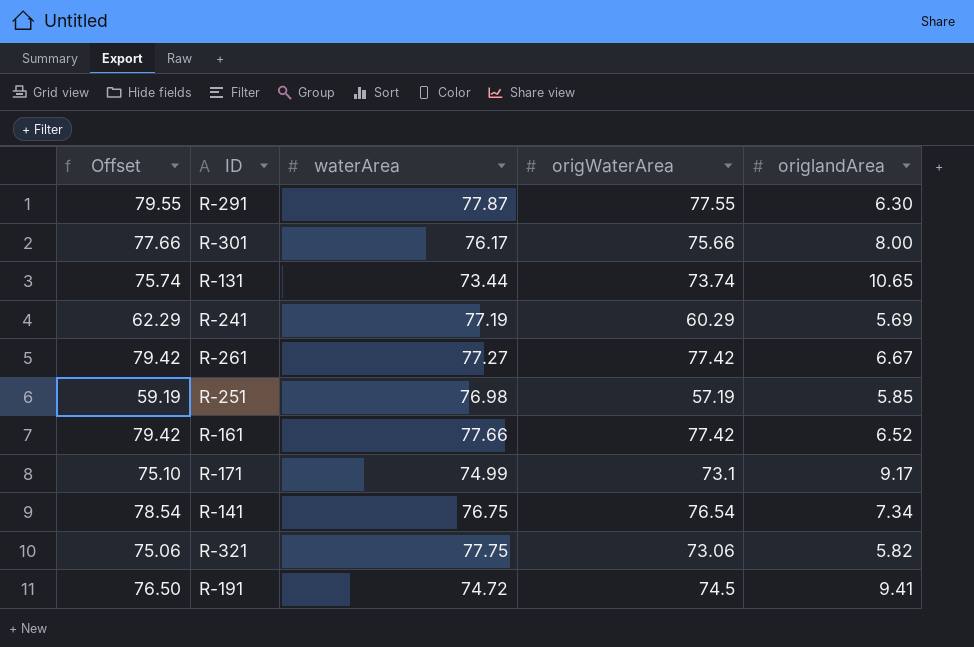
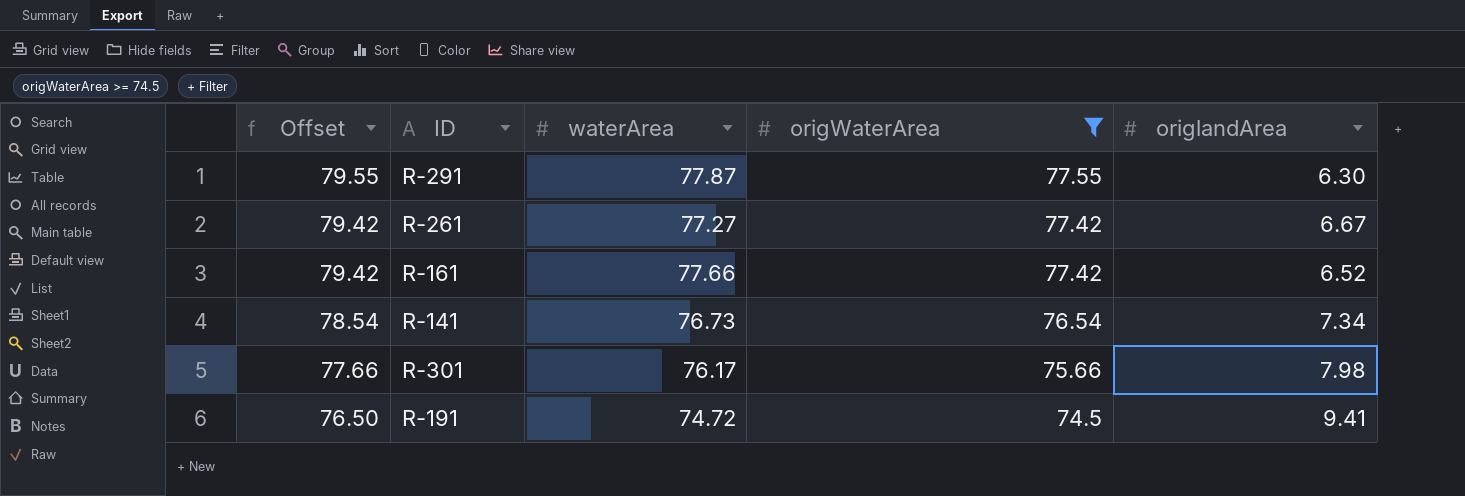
filter: none -> origWaterArea >= 74.5
row order: none -> Offset descending
R-141 | waterArea: 76.75 -> 76.73
R-301 | origlandArea: 8.00 -> 7.98

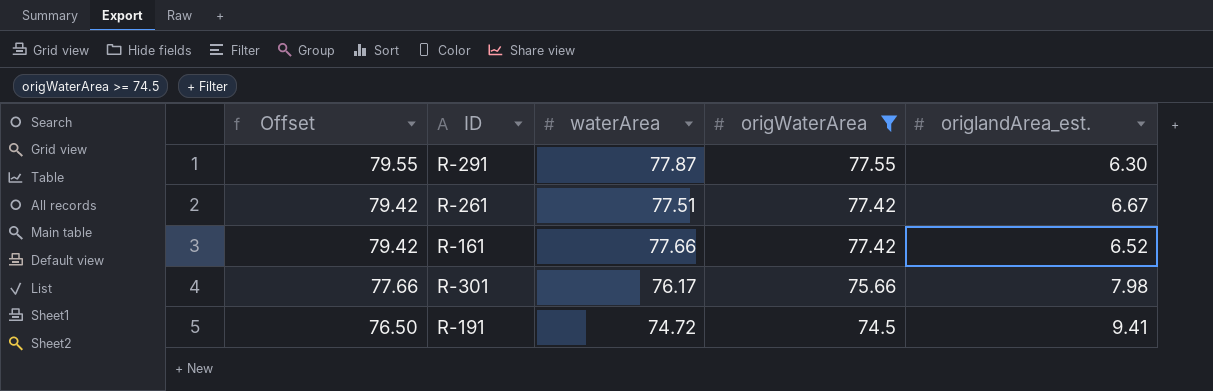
column name: origlandArea -> origlandArea_est.
row R-141: 78.54 | 76.73 | 76.54 | 7.34 -> none
R-261 | waterArea: 77.27 -> 77.51

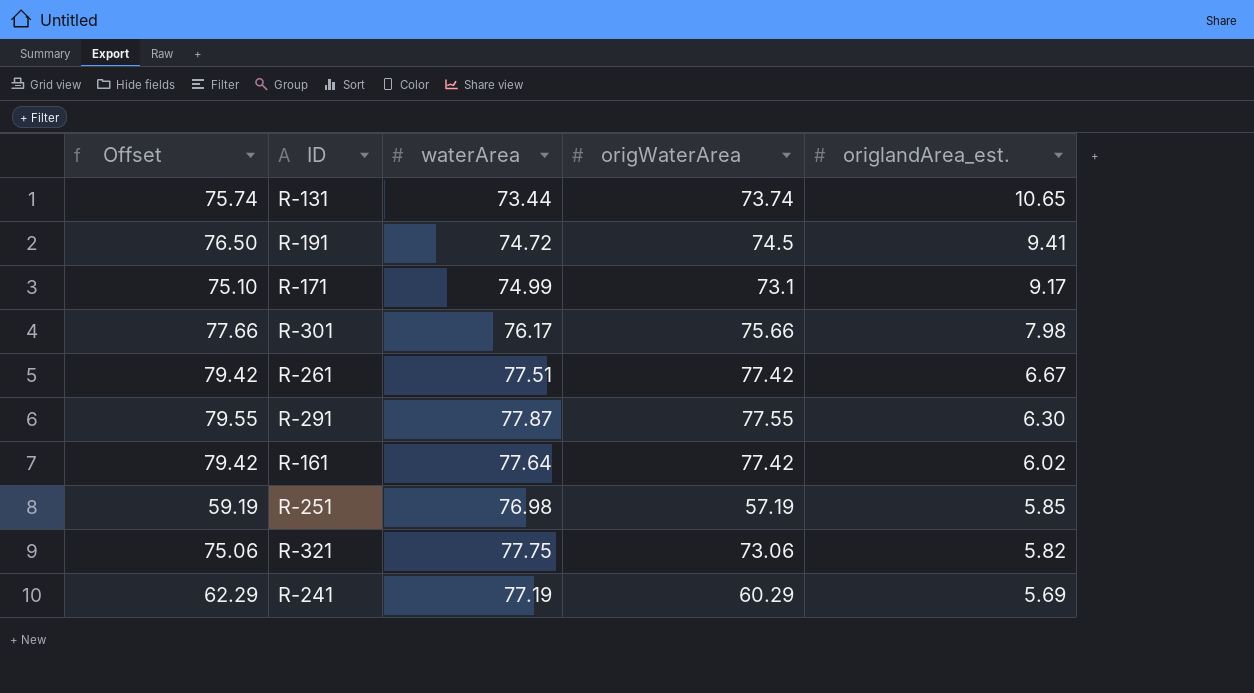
filter: origWaterArea >= 74.5 -> none
row order: Offset descending -> origlandArea_est. descending
R-161 | waterArea: 77.66 -> 77.64
R-161 | origlandArea_est.: 6.52 -> 6.02

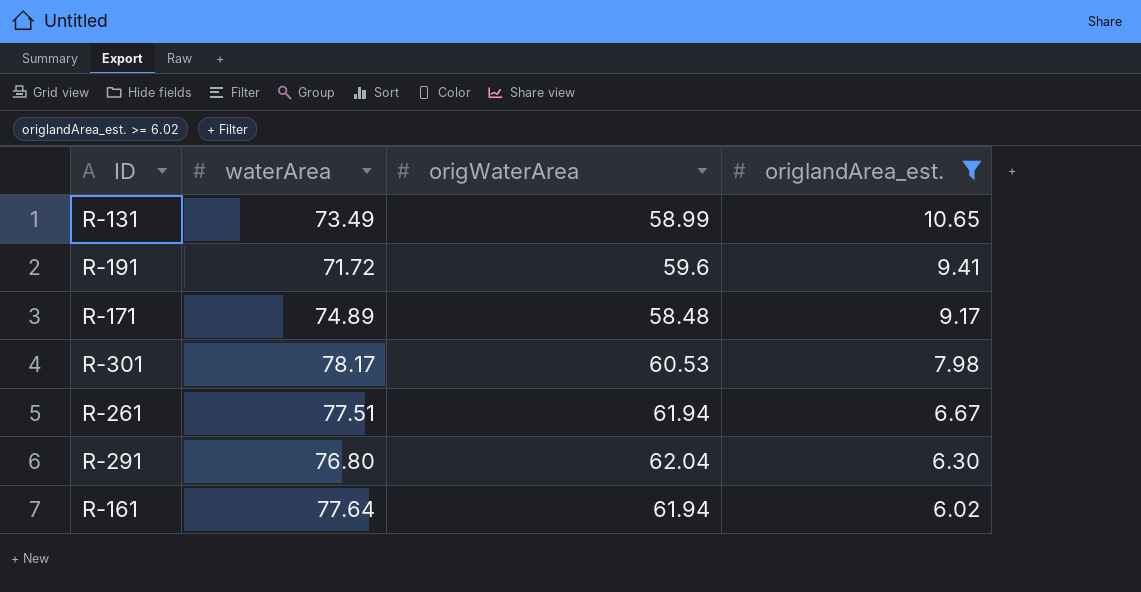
filter: none -> origlandArea_est. >= 6.02
column Offset | formula: [origWaterArea] + 2 -> none
R-131 | waterArea: 73.44 -> 73.49
R-131 | origWaterArea: 73.74 -> 58.99
R-191 | waterArea: 74.72 -> 71.72
R-191 | origWaterArea: 74.5 -> 59.6
R-171 | waterArea: 74.99 -> 74.89
R-171 | origWaterArea: 73.1 -> 58.48
R-301 | waterArea: 76.17 -> 78.17
R-301 | origWaterArea: 75.66 -> 60.53
R-261 | origWaterArea: 77.42 -> 61.94
R-291 | waterArea: 77.87 -> 76.80
R-291 | origWaterArea: 77.55 -> 62.04
R-161 | origWaterArea: 77.42 -> 61.94

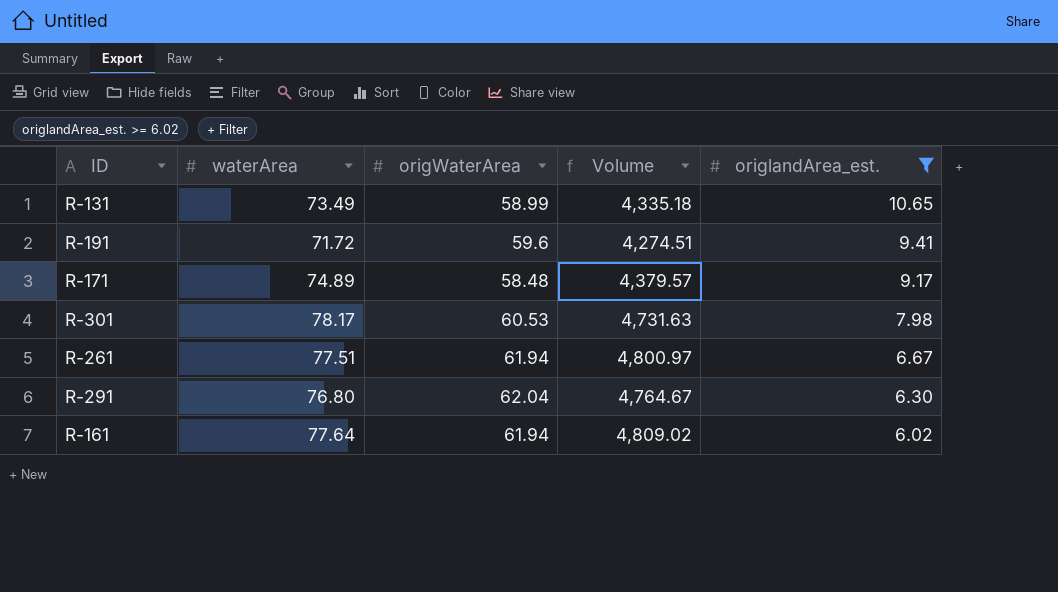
column Volume | formula: none -> [waterArea] * [origWaterArea]

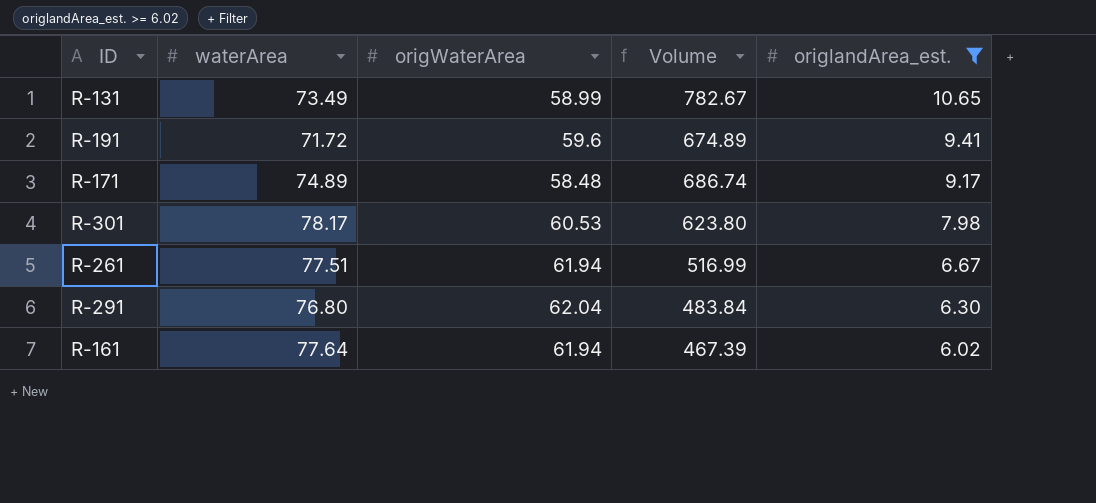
column Volume | formula: [waterArea] * [origWaterArea] -> [waterArea] * [origlandArea_est.]

